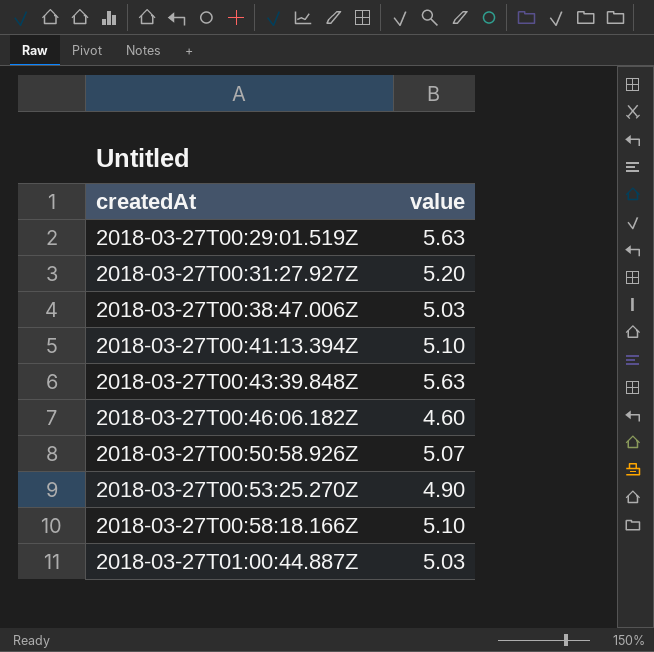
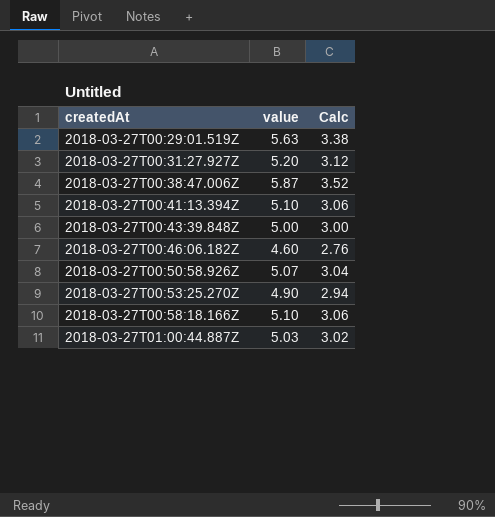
column Calc | formula: none -> [value] * 0.6
2018-03-27T00:38:47.006Z | value: 5.03 -> 5.87
2018-03-27T00:43:39.848Z | value: 5.63 -> 5.00

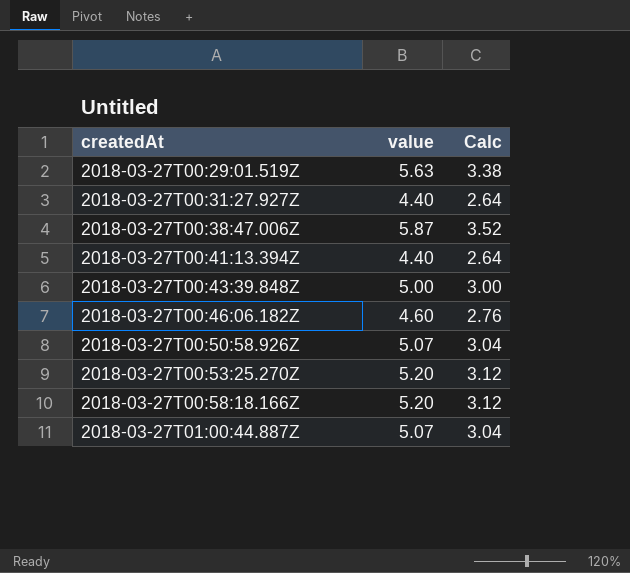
2018-03-27T00:31:27.927Z | value: 5.20 -> 4.40
2018-03-27T00:31:27.927Z | Calc: 3.12 -> 2.64
2018-03-27T00:41:13.394Z | value: 5.10 -> 4.40
2018-03-27T00:41:13.394Z | Calc: 3.06 -> 2.64
2018-03-27T00:53:25.270Z | value: 4.90 -> 5.20
2018-03-27T00:53:25.270Z | Calc: 2.94 -> 3.12
2018-03-27T00:58:18.166Z | value: 5.10 -> 5.20
2018-03-27T00:58:18.166Z | Calc: 3.06 -> 3.12
2018-03-27T01:00:44.887Z | value: 5.03 -> 5.07
2018-03-27T01:00:44.887Z | Calc: 3.02 -> 3.04

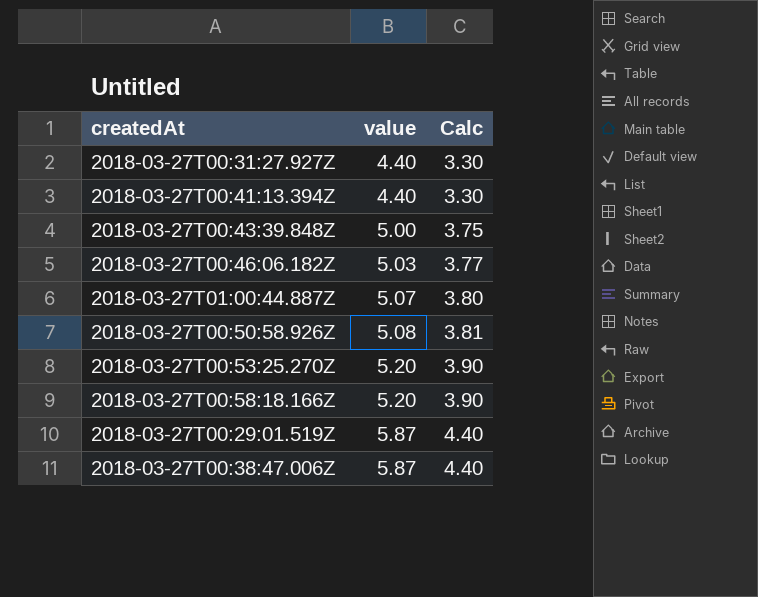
row order: createdAt ascending -> value ascending
column Calc | formula: [value] * 0.6 -> [value] * 0.75
2018-03-27T00:46:06.182Z | value: 4.60 -> 5.03
2018-03-27T00:50:58.926Z | value: 5.07 -> 5.08
2018-03-27T00:29:01.519Z | value: 5.63 -> 5.87

